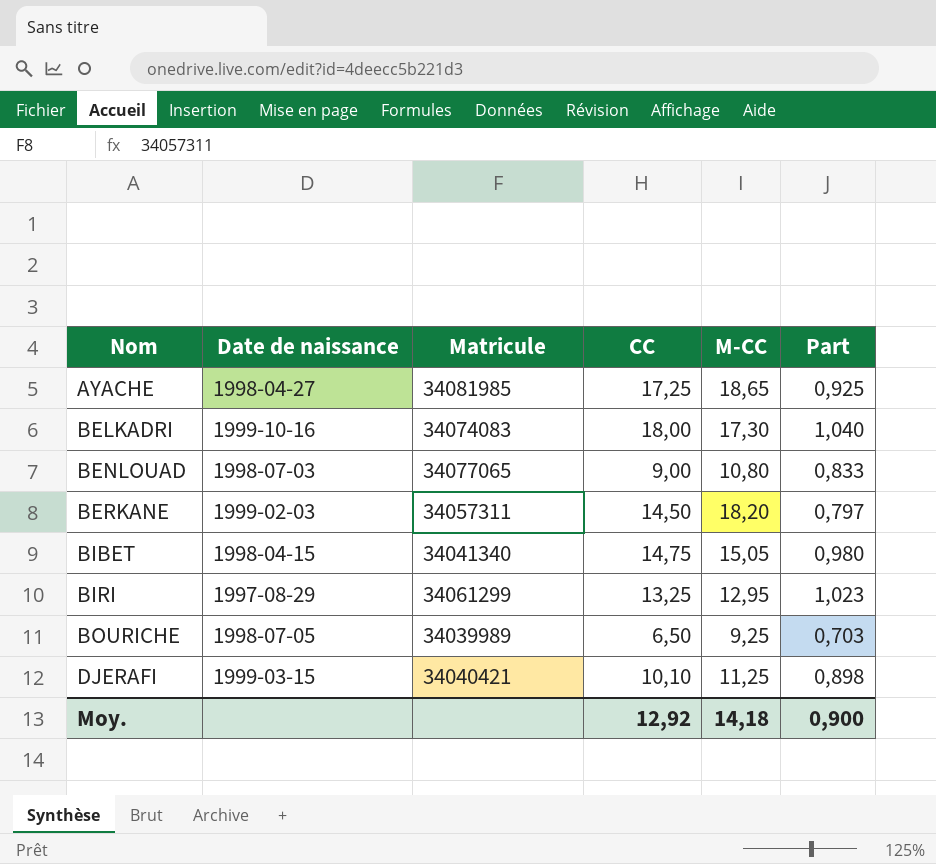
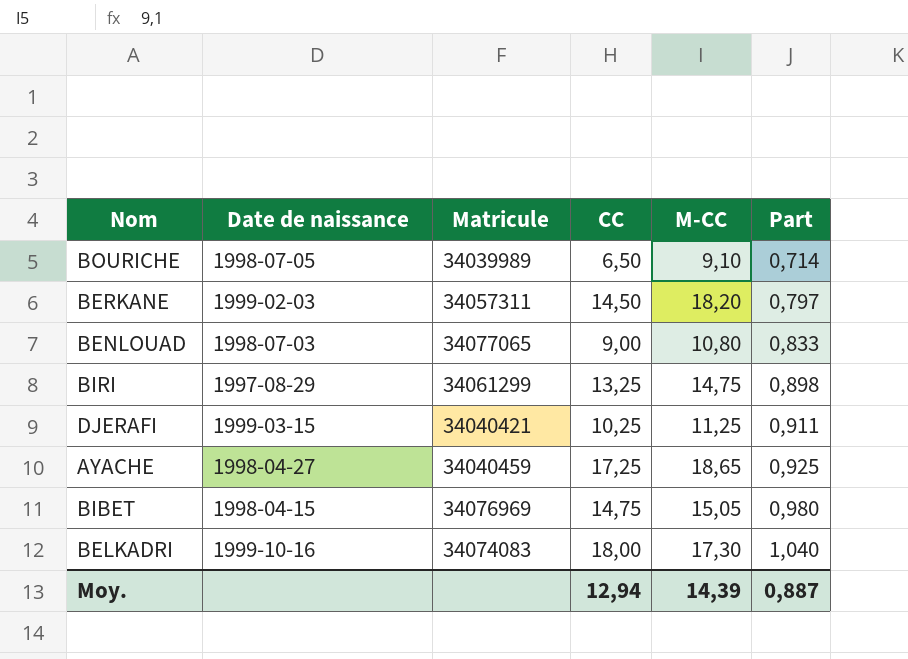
row order: Nom ascending -> Part ascending
BOURICHE | M-CC: 9,25 -> 9,10
BOURICHE | Part: 0,703 -> 0,714
BIRI | M-CC: 12,95 -> 14,75
BIRI | Part: 1,023 -> 0,898
DJERAFI | CC: 10,10 -> 10,25
DJERAFI | Part: 0,898 -> 0,911
AYACHE | Matricule: 34081985 -> 34040459
BIBET | Matricule: 34041340 -> 34076969
Moy. | CC: 12,92 -> 12,94
Moy. | M-CC: 14,18 -> 14,39
Moy. | Part: 0,900 -> 0,887

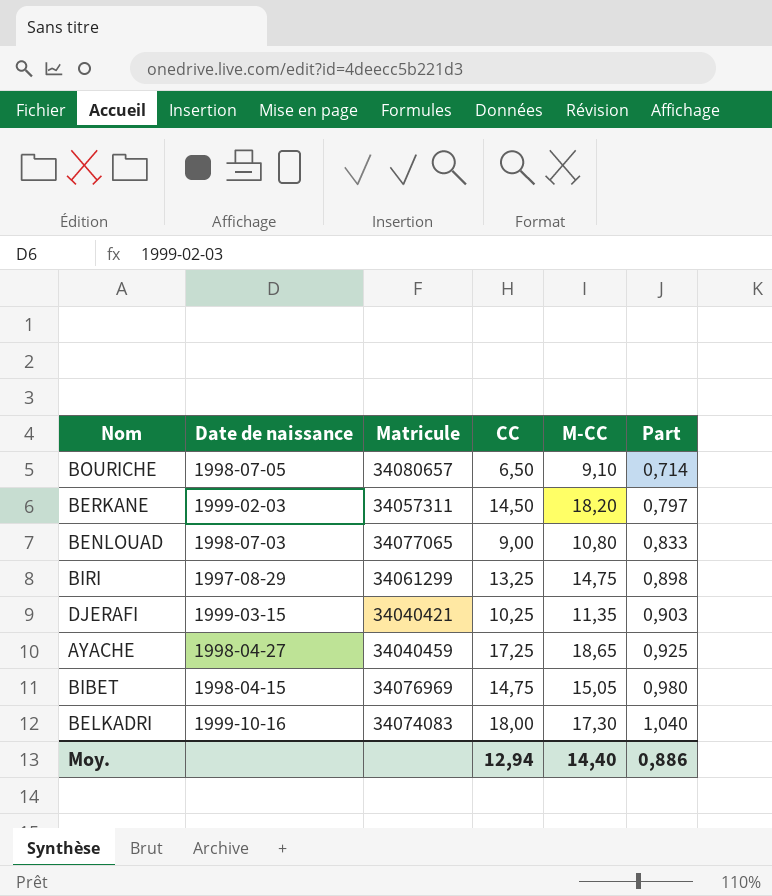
BOURICHE | Matricule: 34039989 -> 34080657
DJERAFI | M-CC: 11,25 -> 11,35
DJERAFI | Part: 0,911 -> 0,903
Moy. | M-CC: 14,39 -> 14,40
Moy. | Part: 0,887 -> 0,886

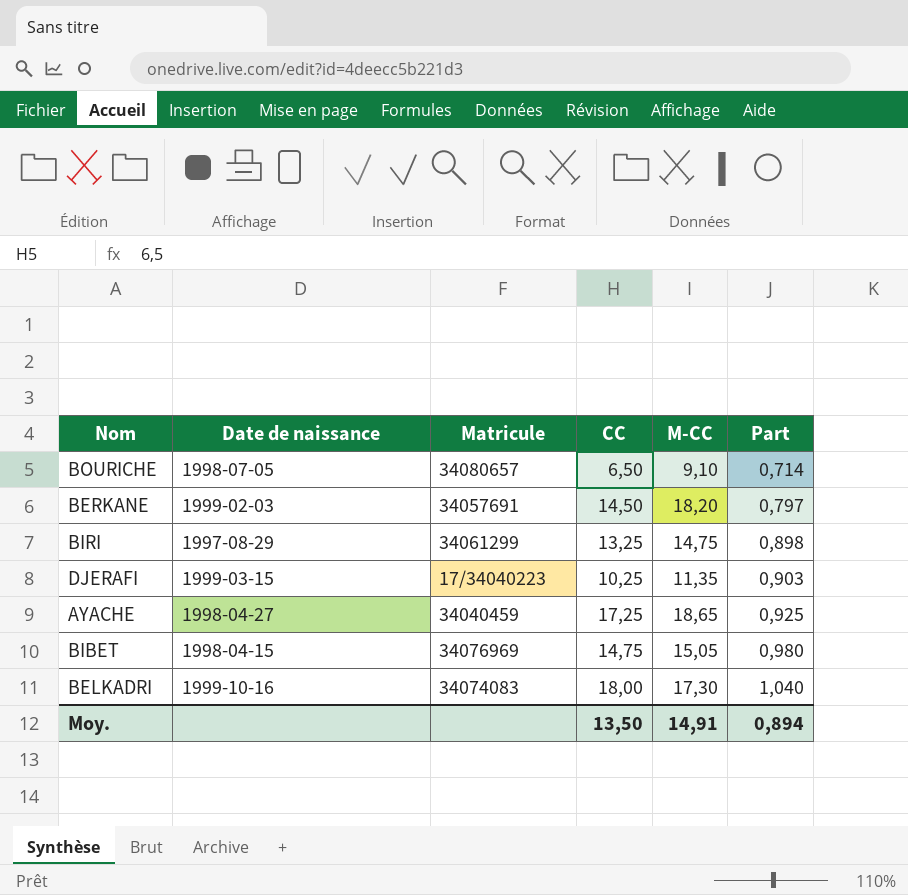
row BENLOUAD: 1998-07-03 | 34077065 | 9,00 | 10,80 | 0,833 -> none
BERKANE | Matricule: 34057311 -> 34057691
DJERAFI | Matricule: 34040421 -> 17/34040223
Moy. | CC: 12,94 -> 13,50
Moy. | M-CC: 14,40 -> 14,91
Moy. | Part: 0,886 -> 0,894

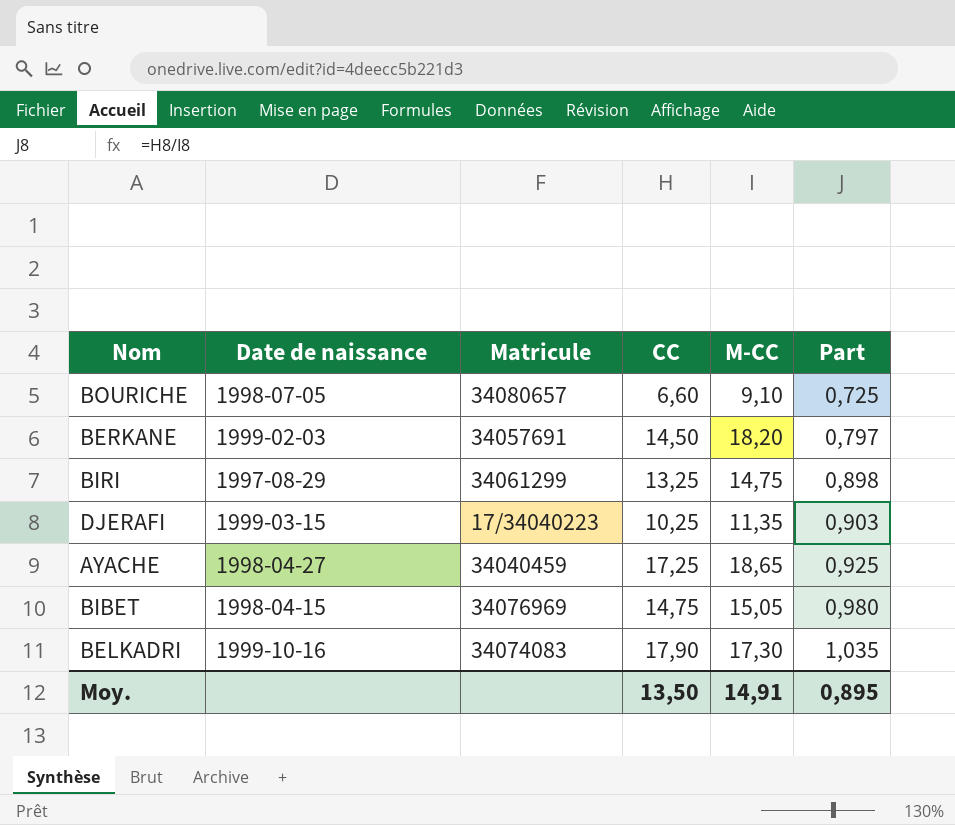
BOURICHE | CC: 6,50 -> 6,60
BOURICHE | Part: 0,714 -> 0,725
BELKADRI | CC: 18,00 -> 17,90
BELKADRI | Part: 1,040 -> 1,035
Moy. | Part: 0,894 -> 0,895

